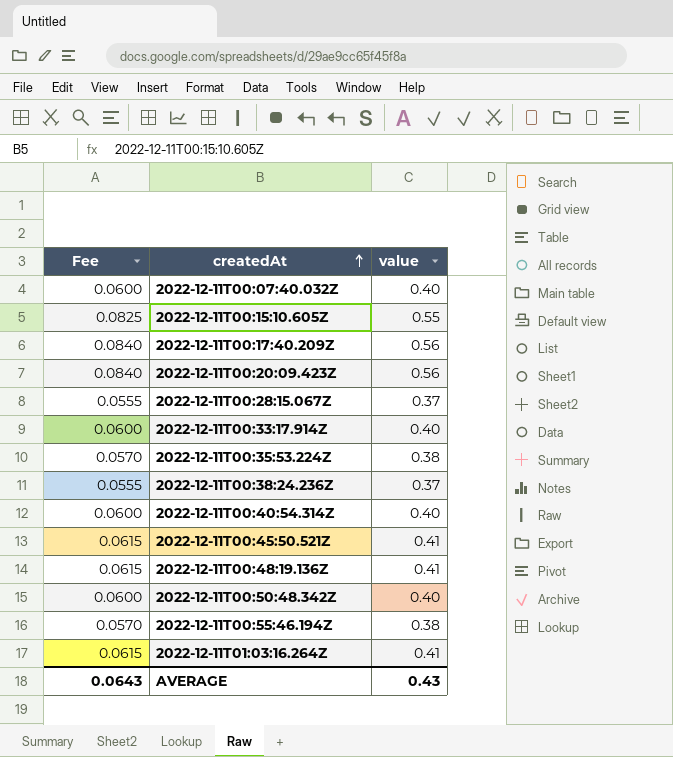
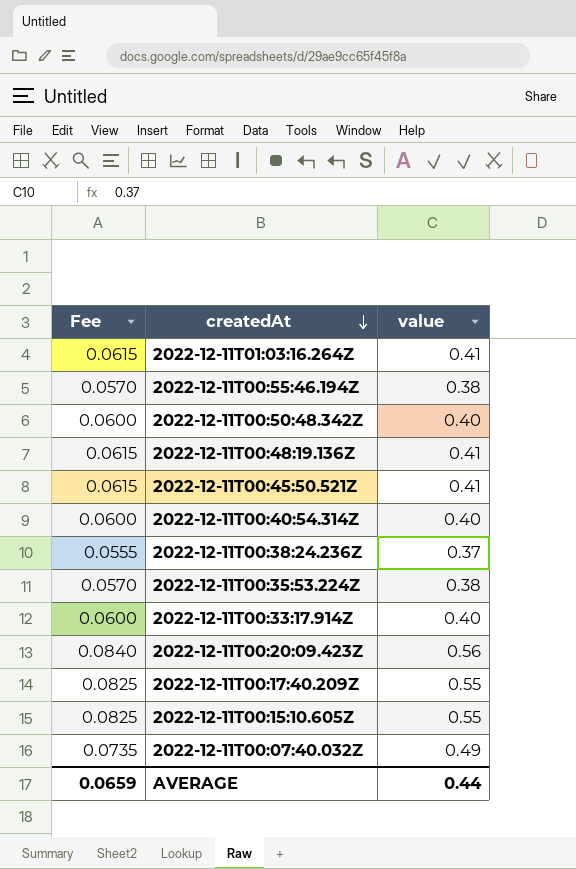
row order: createdAt ascending -> createdAt descending
row 2022-12-11T00:28:15.067Z: 0.0555 | 0.37 -> none
2022-12-11T00:17:40.209Z | Fee: 0.0840 -> 0.0825
2022-12-11T00:17:40.209Z | value: 0.56 -> 0.55
2022-12-11T00:07:40.032Z | Fee: 0.0600 -> 0.0735
2022-12-11T00:07:40.032Z | value: 0.40 -> 0.49
AVERAGE | Fee: 0.0643 -> 0.0659
AVERAGE | value: 0.43 -> 0.44

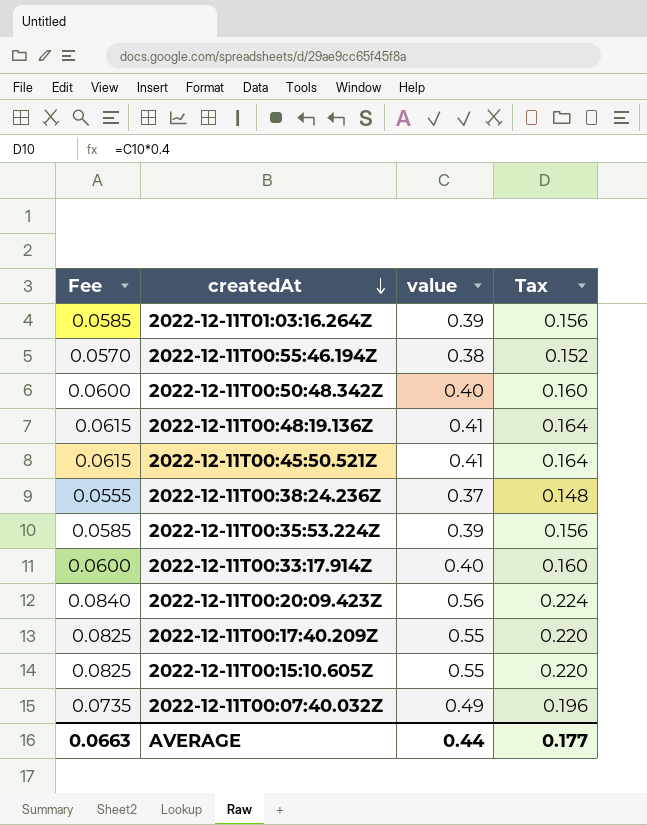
column Tax | formula: none -> [value] * 0.4
row 2022-12-11T00:40:54.314Z: 0.0600 | 0.40 -> none
2022-12-11T01:03:16.264Z | Fee: 0.0615 -> 0.0585
2022-12-11T01:03:16.264Z | value: 0.41 -> 0.39
2022-12-11T00:35:53.224Z | Fee: 0.0570 -> 0.0585
2022-12-11T00:35:53.224Z | value: 0.38 -> 0.39
AVERAGE | Fee: 0.0659 -> 0.0663

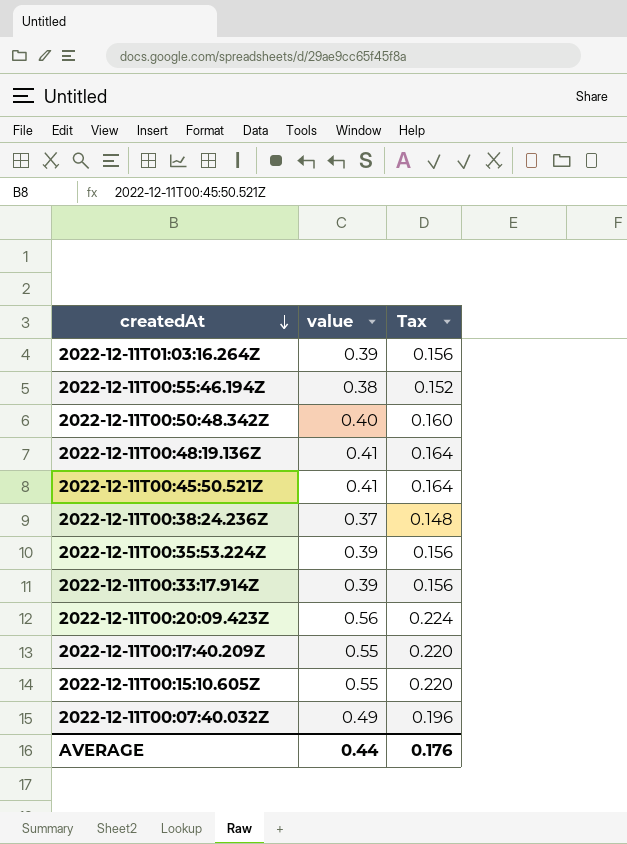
column Fee | formula: [value] * 0.15 -> none
2022-12-11T00:33:17.914Z | value: 0.40 -> 0.39
2022-12-11T00:33:17.914Z | Tax: 0.160 -> 0.156
AVERAGE | Tax: 0.177 -> 0.176

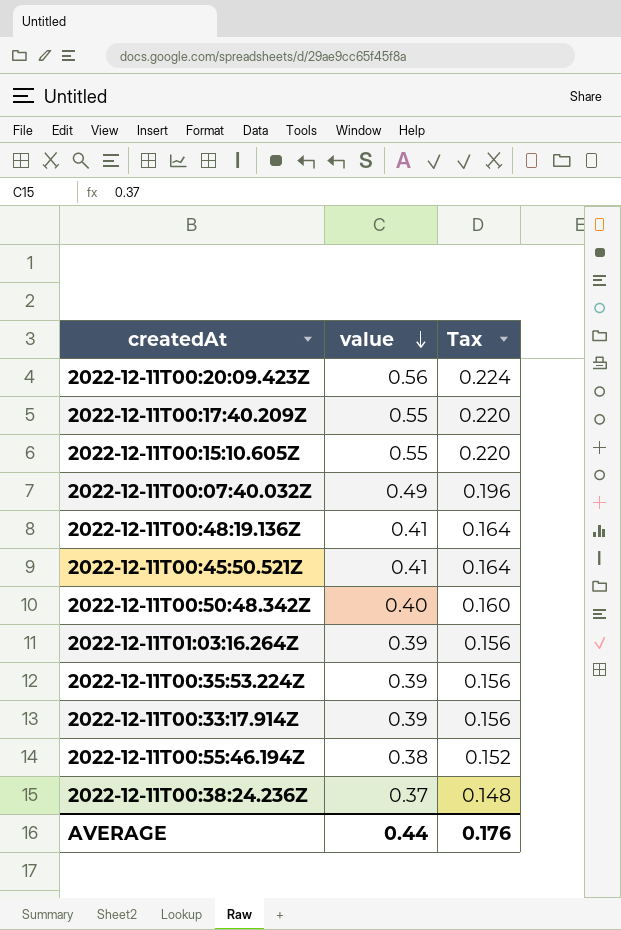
row order: createdAt descending -> value descending

